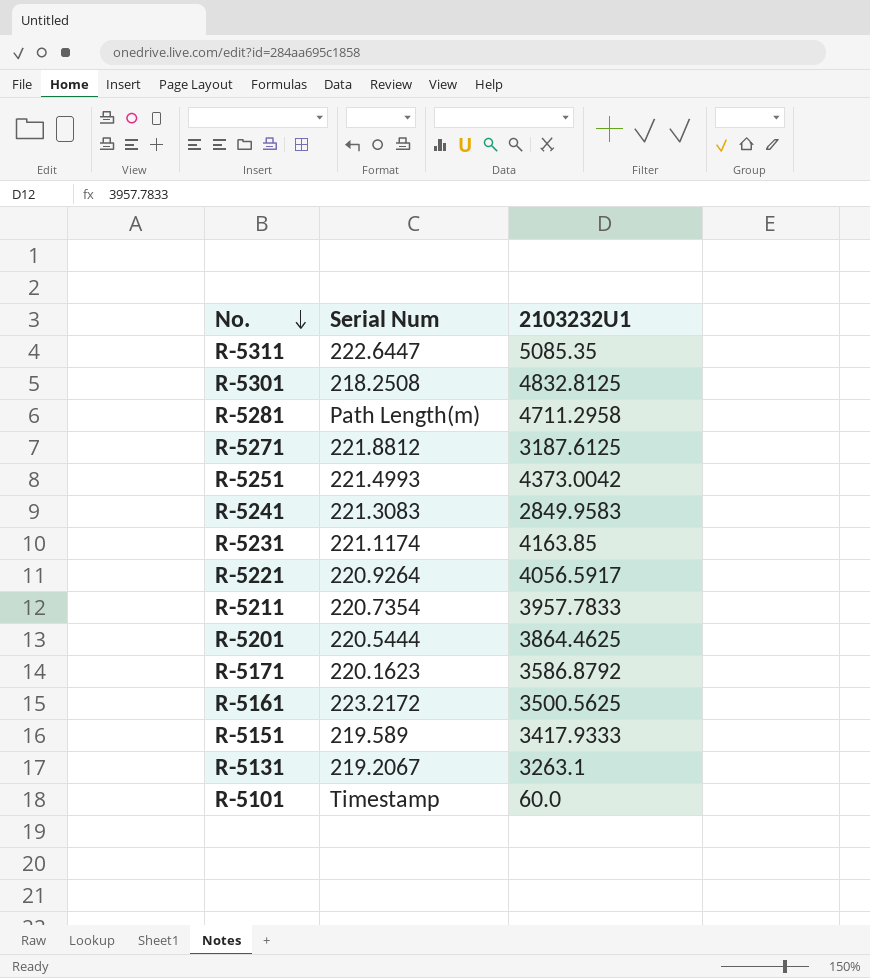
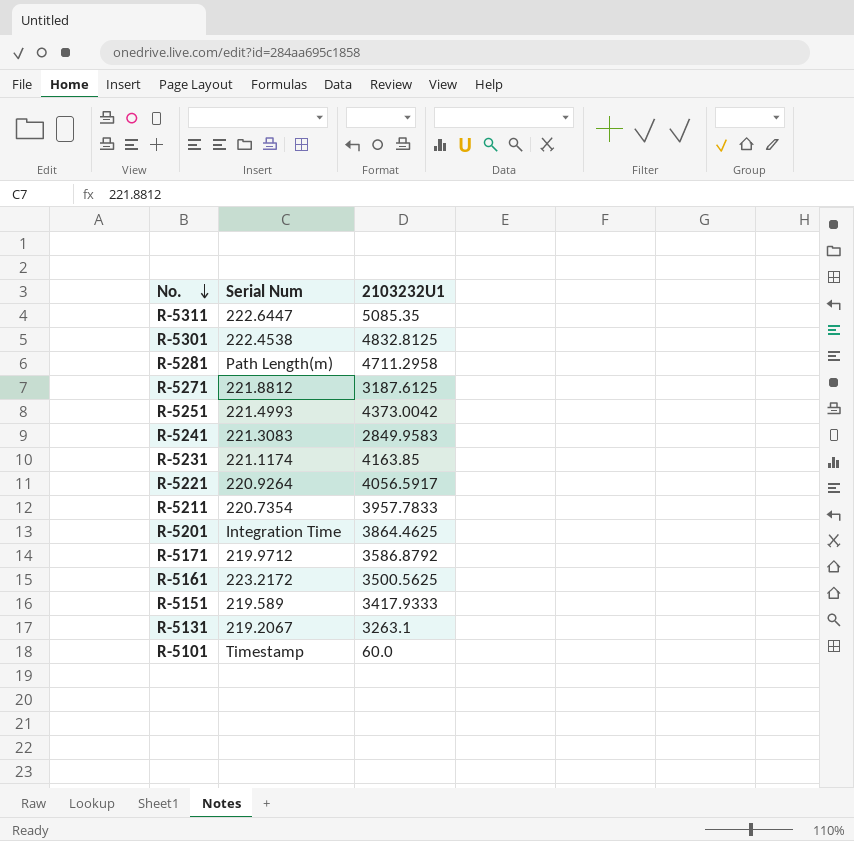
R-5301 | Serial Num: 218.2508 -> 222.4538
R-5201 | Serial Num: 220.5444 -> Integration Time
R-5171 | Serial Num: 220.1623 -> 219.9712

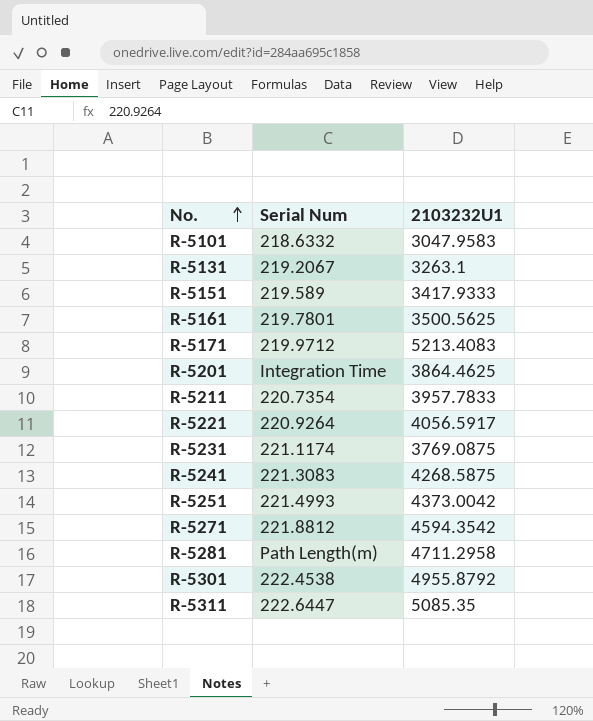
row order: No. descending -> No. ascending
R-5101 | Serial Num: Timestamp -> 218.6332
R-5101 | 2103232U1: 60.0 -> 3047.9583
R-5161 | Serial Num: 223.2172 -> 219.7801
R-5171 | 2103232U1: 3586.8792 -> 5213.4083
R-5231 | 2103232U1: 4163.85 -> 3769.0875
R-5241 | 2103232U1: 2849.9583 -> 4268.5875
R-5271 | 2103232U1: 3187.6125 -> 4594.3542
R-5301 | 2103232U1: 4832.8125 -> 4955.8792

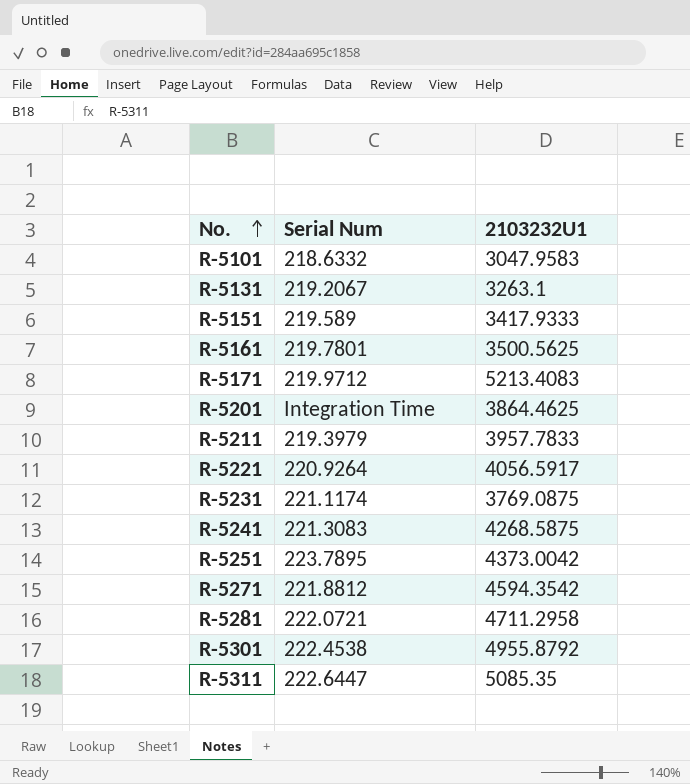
R-5211 | Serial Num: 220.7354 -> 219.3979
R-5251 | Serial Num: 221.4993 -> 223.7895
R-5281 | Serial Num: Path Length(m) -> 222.0721

